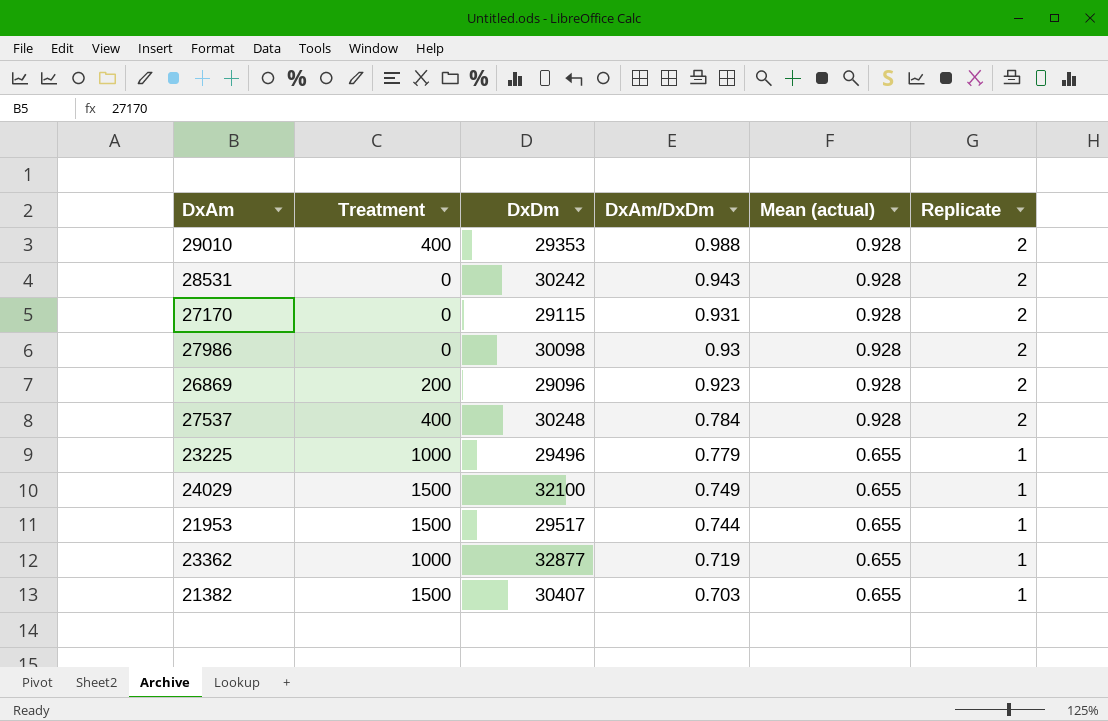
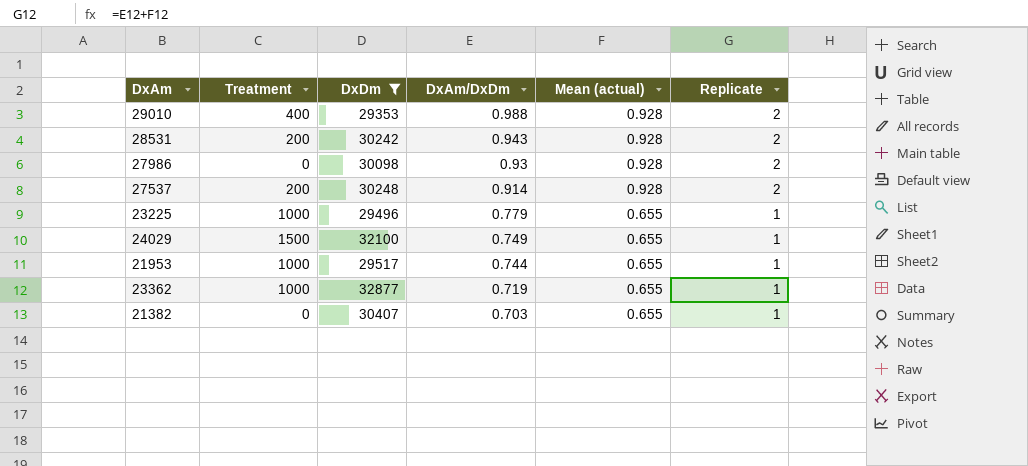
filter: none -> DxDm >= 29353
28531 | Treatment: 0 -> 200
27537 | Treatment: 400 -> 200
27537 | DxAm/DxDm: 0.784 -> 0.914
21953 | Treatment: 1500 -> 1000
21382 | Treatment: 1500 -> 0

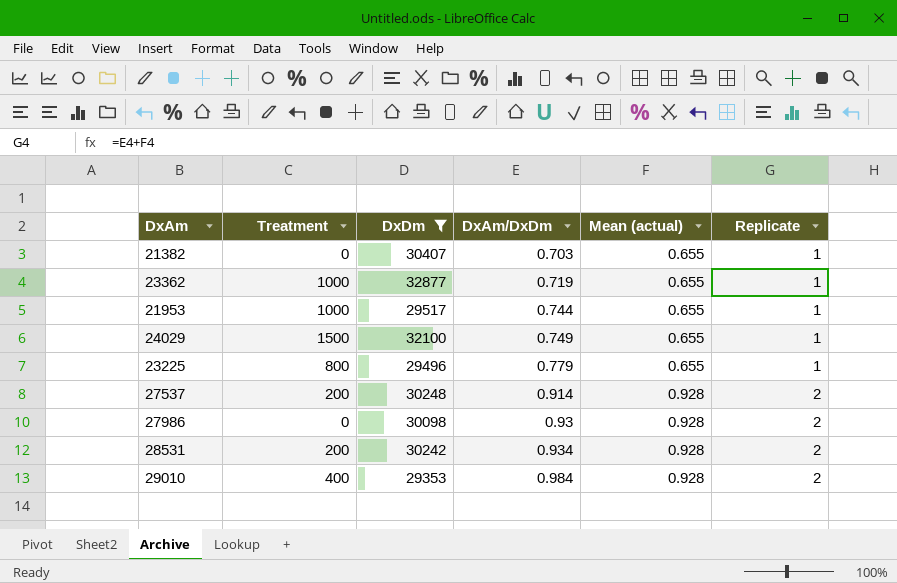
row order: DxAm/DxDm descending -> DxAm/DxDm ascending
23225 | Treatment: 1000 -> 800
28531 | DxAm/DxDm: 0.943 -> 0.934
29010 | DxAm/DxDm: 0.988 -> 0.984

